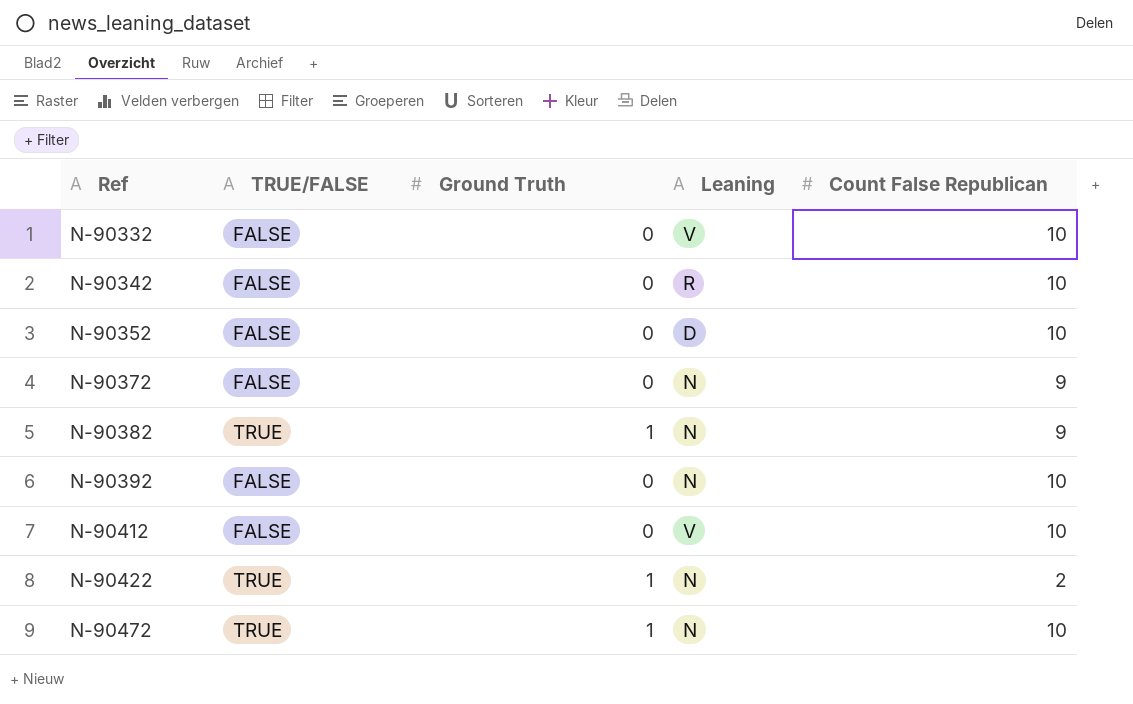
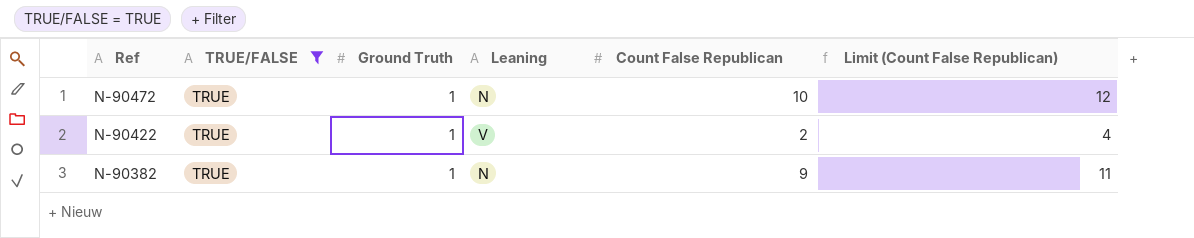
filter: none -> TRUE/FALSE = TRUE
row order: Ref ascending -> Ref descending
column Limit (Count False Republican) | formula: none -> [Count False Republican] + 2
N-90422 | Leaning: N -> V

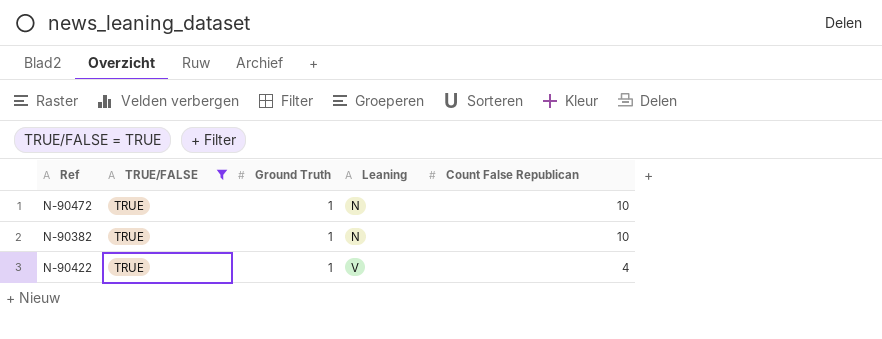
row order: Ref descending -> Leaning ascending
column Limit (Count False Republican) | formula: [Count False Republican] + 2 -> none
N-90382 | Count False Republican: 9 -> 10
N-90422 | Count False Republican: 2 -> 4

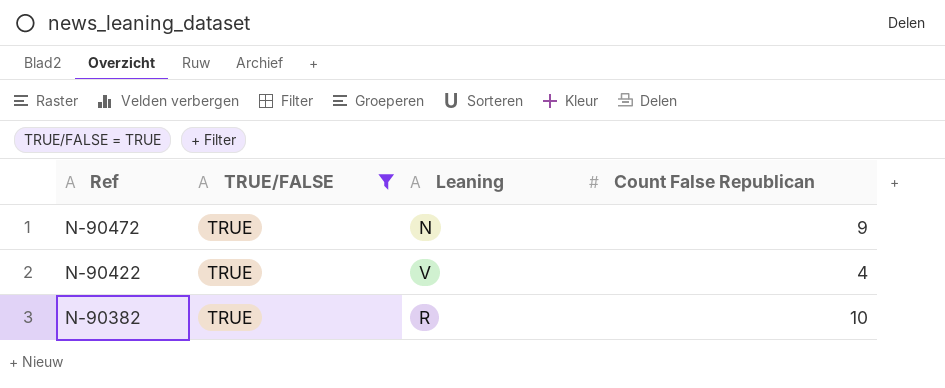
row order: Leaning ascending -> Ref descending
column Ground Truth | position: 3 -> none
N-90472 | Count False Republican: 10 -> 9
N-90382 | Leaning: N -> R

